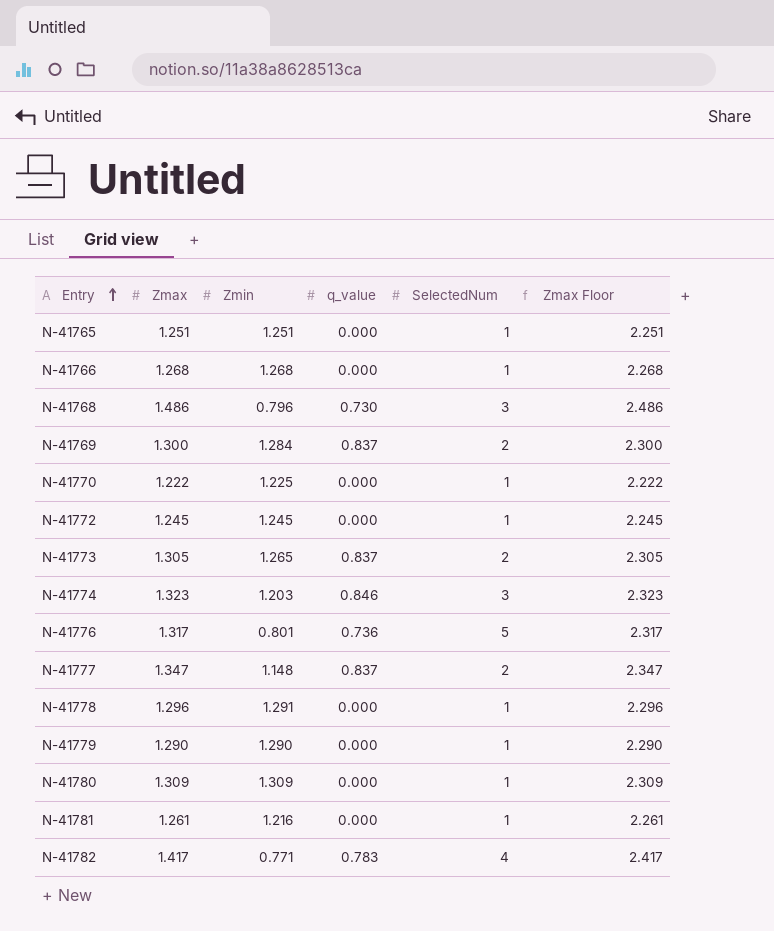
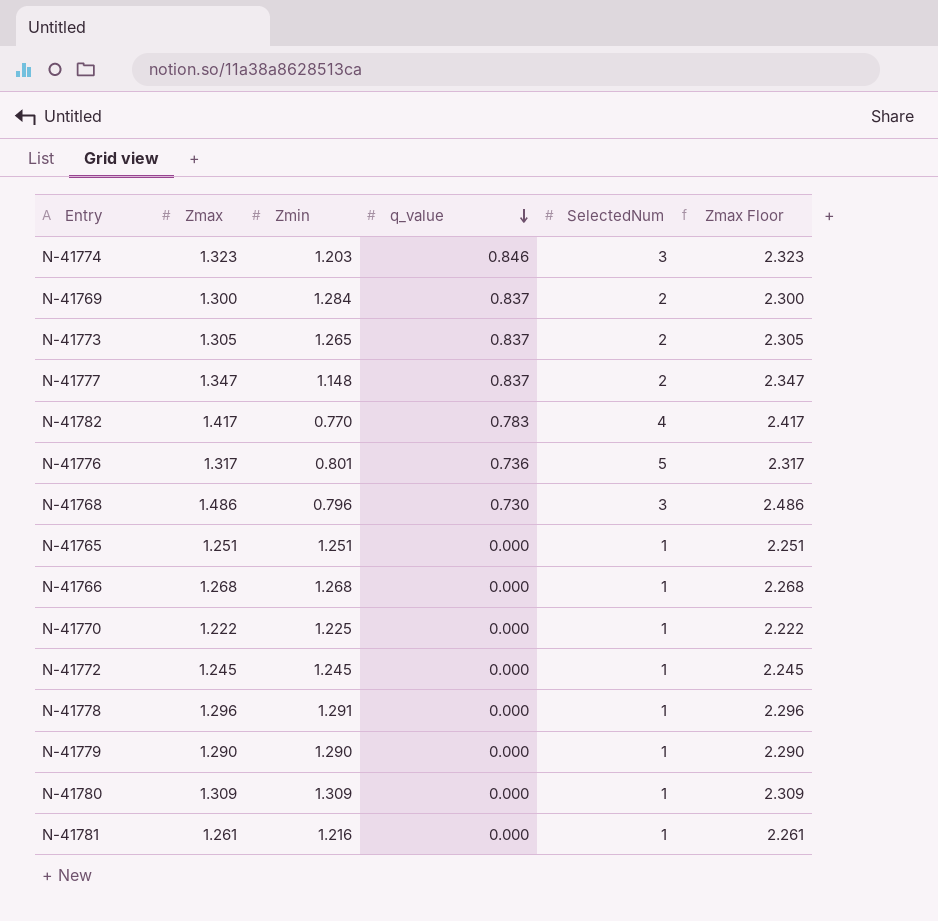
row order: Entry ascending -> q_value descending
N-41782 | Zmin: 0.771 -> 0.770

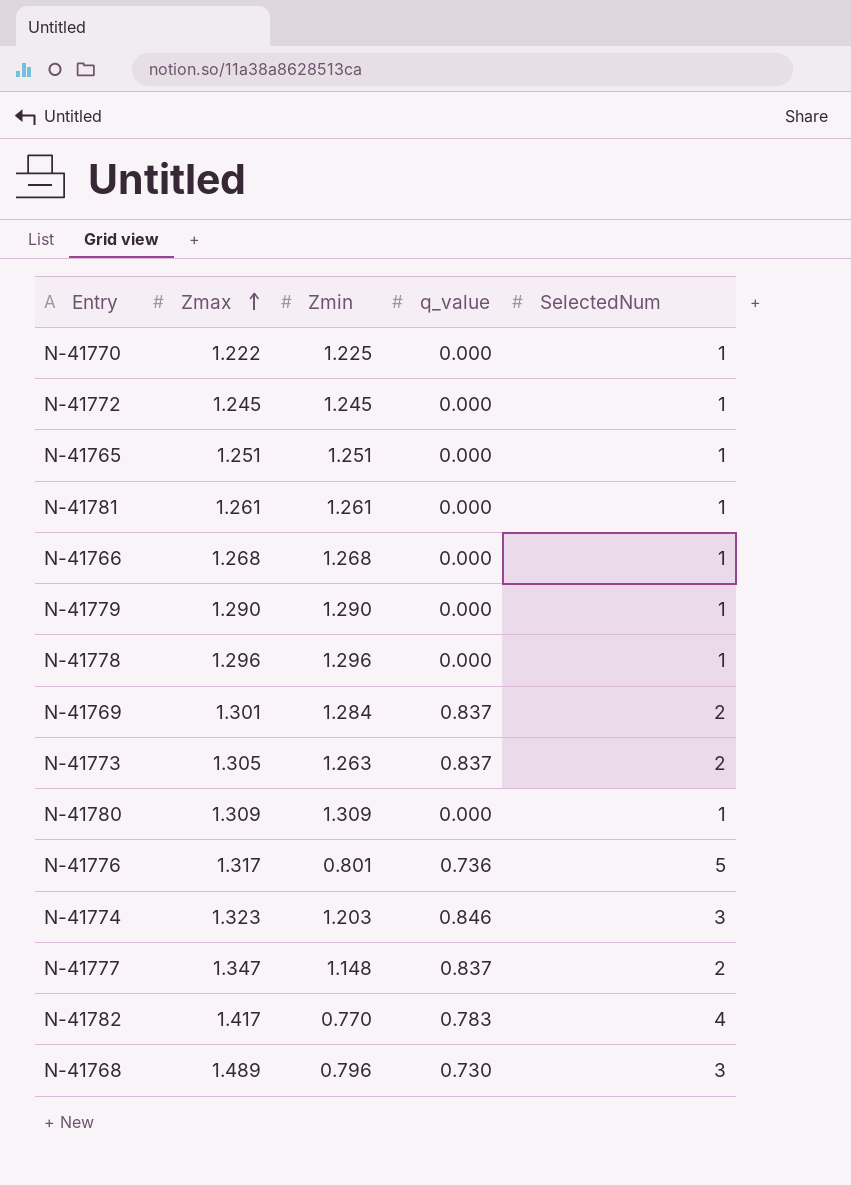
row order: q_value descending -> Zmax ascending
column Zmax Floor | formula: [Zmax] + 1 -> none
N-41781 | Zmin: 1.216 -> 1.261
N-41778 | Zmin: 1.291 -> 1.296
N-41769 | Zmax: 1.300 -> 1.301
N-41773 | Zmin: 1.265 -> 1.263
N-41768 | Zmax: 1.486 -> 1.489

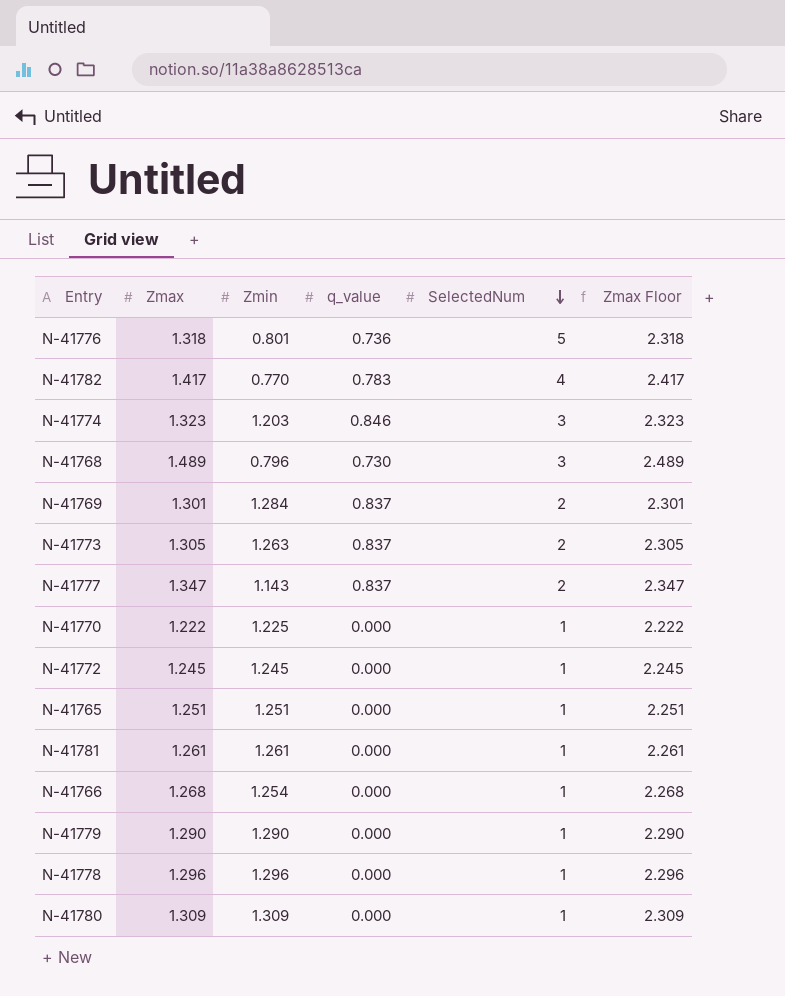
row order: Zmax ascending -> SelectedNum descending
column Zmax Floor | formula: none -> [Zmax] + 1
N-41776 | Zmax: 1.317 -> 1.318
N-41777 | Zmin: 1.148 -> 1.143
N-41766 | Zmin: 1.268 -> 1.254

